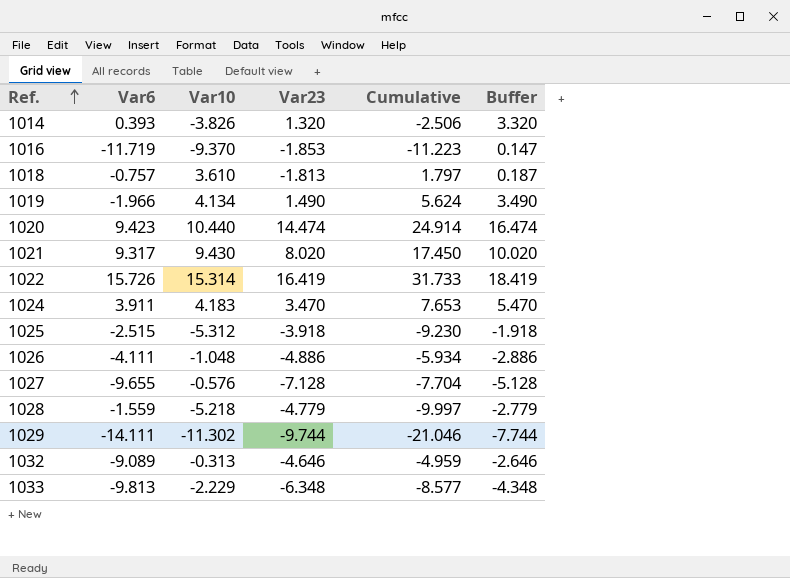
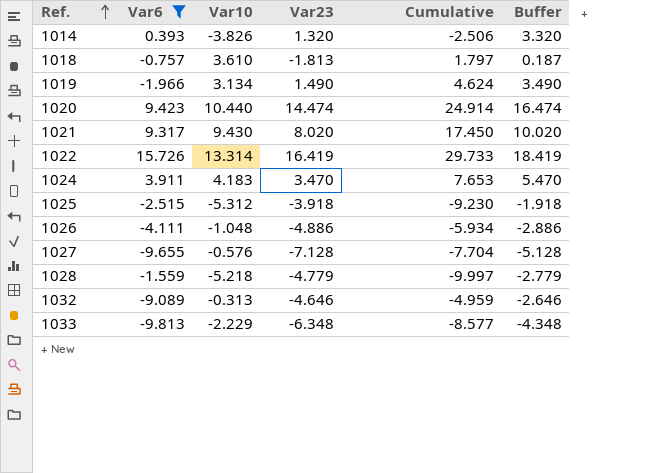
filter: none -> Var6 >= -9.813
1019 | Var10: 4.134 -> 3.134
1019 | Cumulative: 5.624 -> 4.624
1022 | Var10: 15.314 -> 13.314
1022 | Cumulative: 31.733 -> 29.733

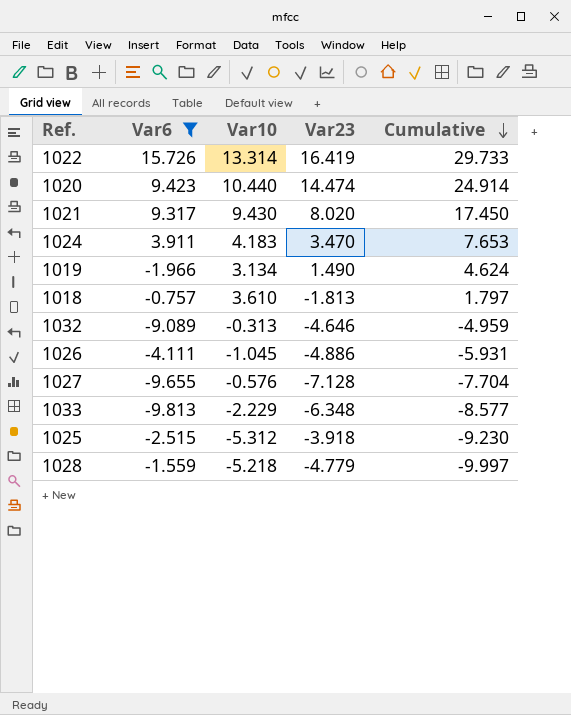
row order: Ref. ascending -> Cumulative descending
column Buffer | formula: [Var23] + 2 -> none
row 1014: 0.393 | -3.826 | 1.320 | -2.506 | 3.320 -> none
1026 | Var10: -1.048 -> -1.045
1026 | Cumulative: -5.934 -> -5.931

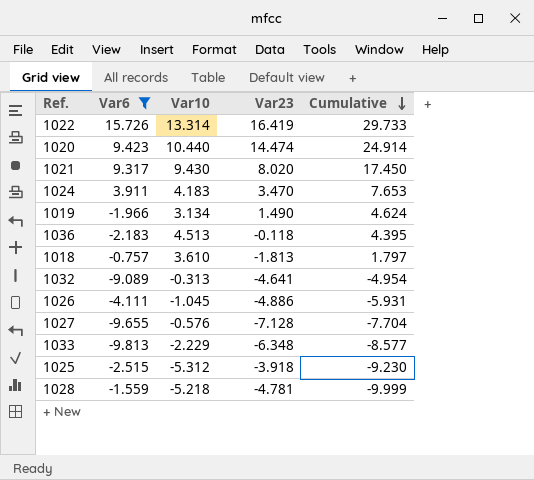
row 1036: none -> -2.183 | 4.513 | -0.118 | 4.395
1032 | Var23: -4.646 -> -4.641
1032 | Cumulative: -4.959 -> -4.954
1028 | Var23: -4.779 -> -4.781
1028 | Cumulative: -9.997 -> -9.999

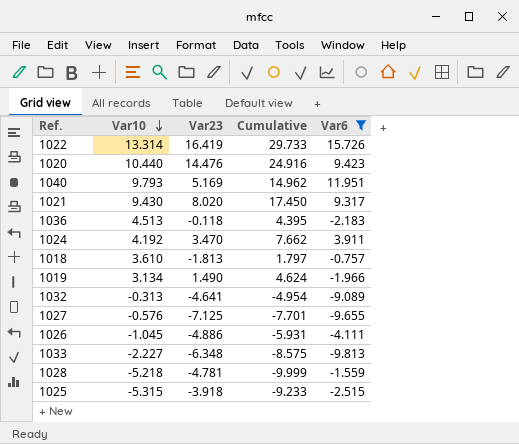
row order: Cumulative descending -> Var10 descending
column Var6 | position: 2 -> 5
1020 | Var23: 14.474 -> 14.476
1020 | Cumulative: 24.914 -> 24.916
row 1040: none -> 9.793 | 5.169 | 14.962 | 11.951
1024 | Var10: 4.183 -> 4.192
1024 | Cumulative: 7.653 -> 7.662
1027 | Var23: -7.128 -> -7.125
1027 | Cumulative: -7.704 -> -7.701
1033 | Var10: -2.229 -> -2.227
1033 | Cumulative: -8.577 -> -8.575
1025 | Var10: -5.312 -> -5.315
1025 | Cumulative: -9.230 -> -9.233

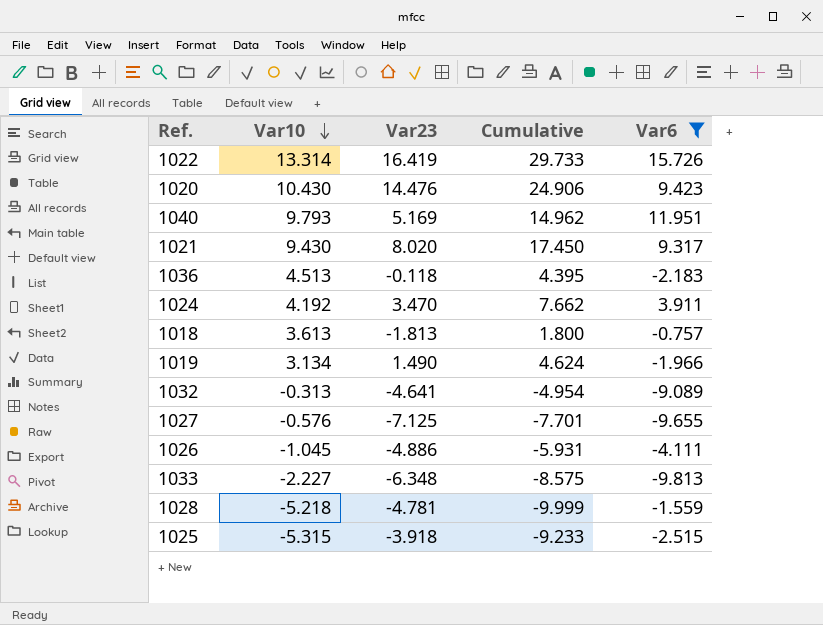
1020 | Var10: 10.440 -> 10.430
1020 | Cumulative: 24.916 -> 24.906
1018 | Var10: 3.610 -> 3.613
1018 | Cumulative: 1.797 -> 1.800

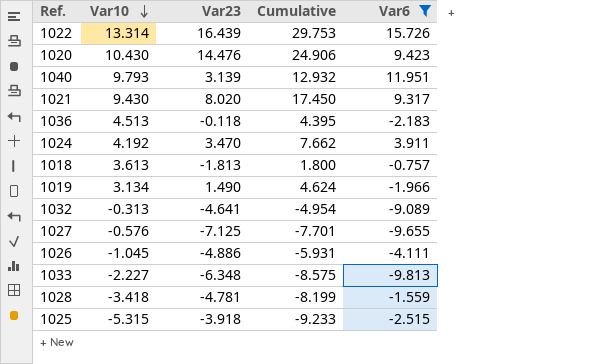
1022 | Var23: 16.419 -> 16.439
1022 | Cumulative: 29.733 -> 29.753
1040 | Var23: 5.169 -> 3.139
1040 | Cumulative: 14.962 -> 12.932
1028 | Var10: -5.218 -> -3.418
1028 | Cumulative: -9.999 -> -8.199

